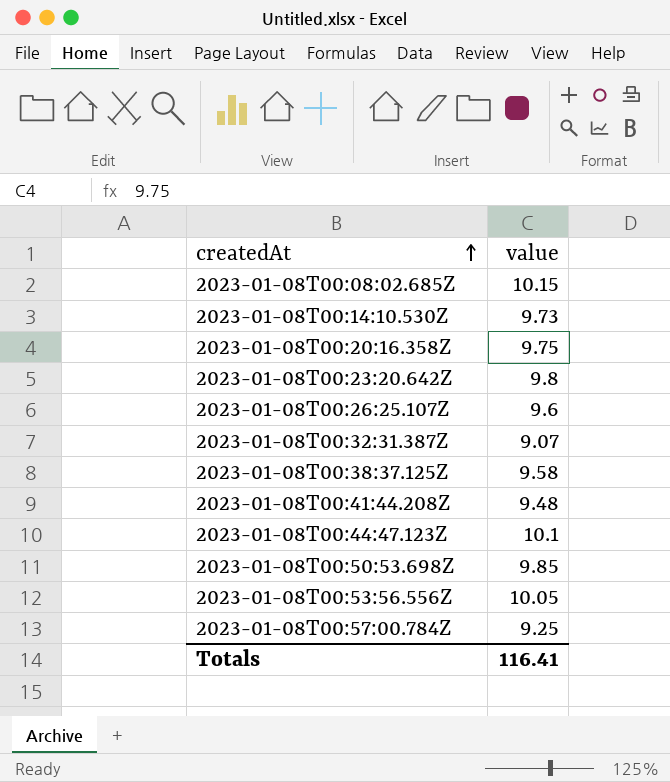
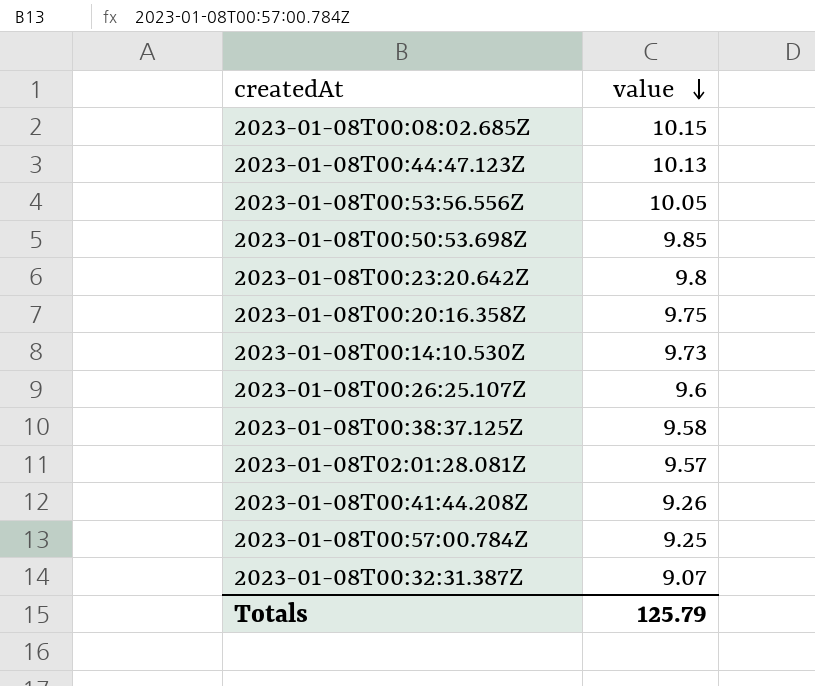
row order: createdAt ascending -> value descending
2023-01-08T00:44:47.123Z | value: 10.1 -> 10.13
row 2023-01-08T02:01:28.081Z: none -> 9.57
2023-01-08T00:41:44.208Z | value: 9.48 -> 9.26
Totals | value: 116.41 -> 125.79

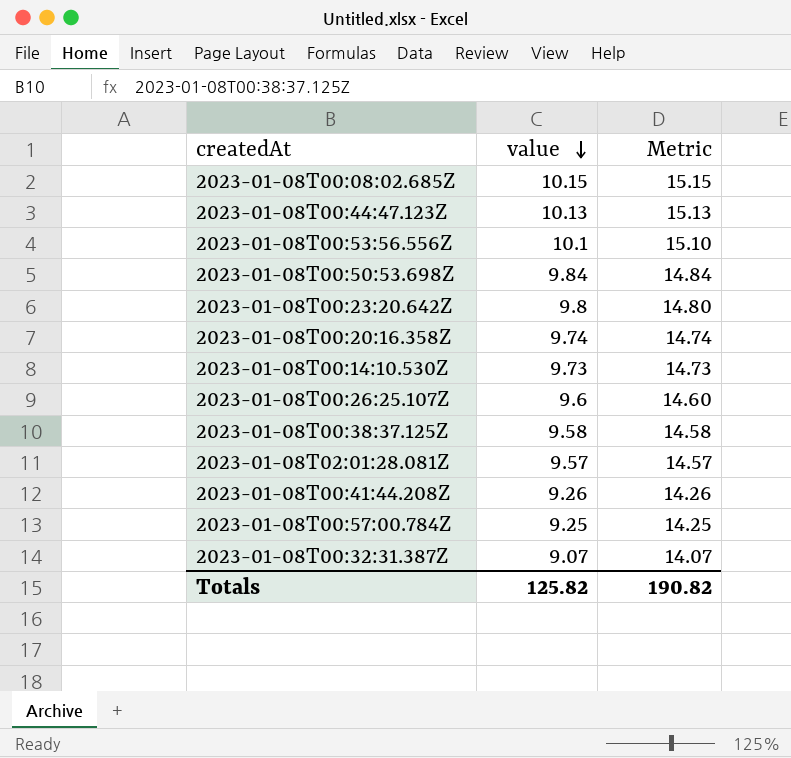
column Metric | formula: none -> [value] + 5
2023-01-08T00:53:56.556Z | value: 10.05 -> 10.1
2023-01-08T00:50:53.698Z | value: 9.85 -> 9.84
2023-01-08T00:20:16.358Z | value: 9.75 -> 9.74
Totals | value: 125.79 -> 125.82

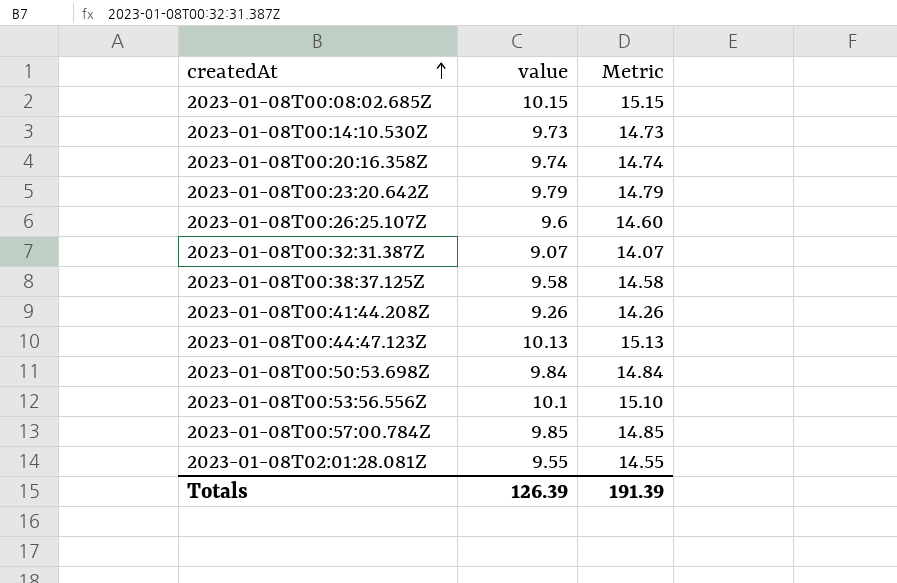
row order: value descending -> createdAt ascending
2023-01-08T00:23:20.642Z | value: 9.8 -> 9.79
2023-01-08T00:23:20.642Z | Metric: 14.80 -> 14.79
2023-01-08T00:57:00.784Z | value: 9.25 -> 9.85
2023-01-08T00:57:00.784Z | Metric: 14.25 -> 14.85
2023-01-08T02:01:28.081Z | value: 9.57 -> 9.55
2023-01-08T02:01:28.081Z | Metric: 14.57 -> 14.55
Totals | value: 125.82 -> 126.39
Totals | Metric: 190.82 -> 191.39

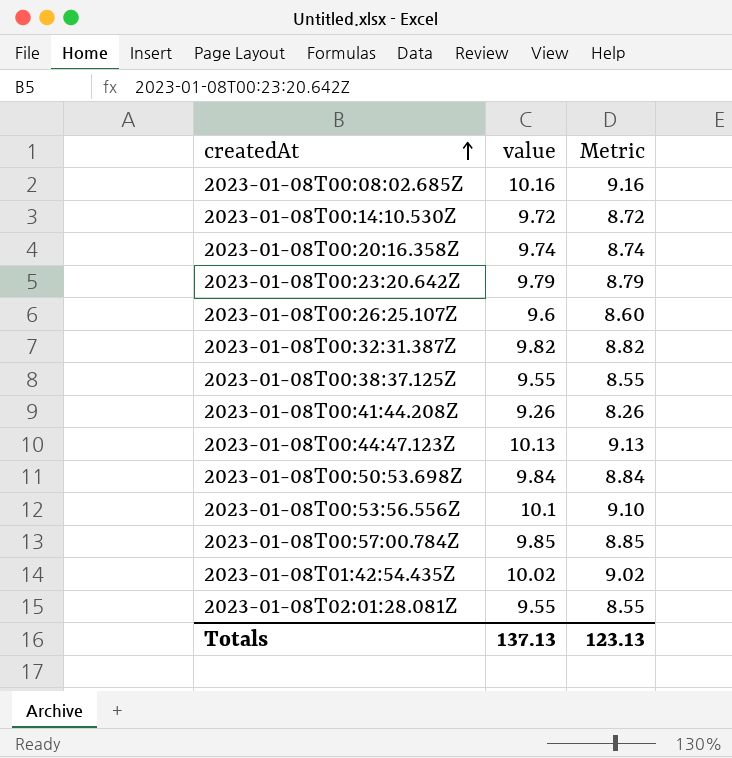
column Metric | formula: [value] + 5 -> [value] - 1
2023-01-08T00:08:02.685Z | value: 10.15 -> 10.16
2023-01-08T00:14:10.530Z | value: 9.73 -> 9.72
2023-01-08T00:32:31.387Z | value: 9.07 -> 9.82
2023-01-08T00:38:37.125Z | value: 9.58 -> 9.55
row 2023-01-08T01:42:54.435Z: none -> 10.02 | 9.02
Totals | value: 126.39 -> 137.13
Totals | Metric: 191.39 -> 123.13

